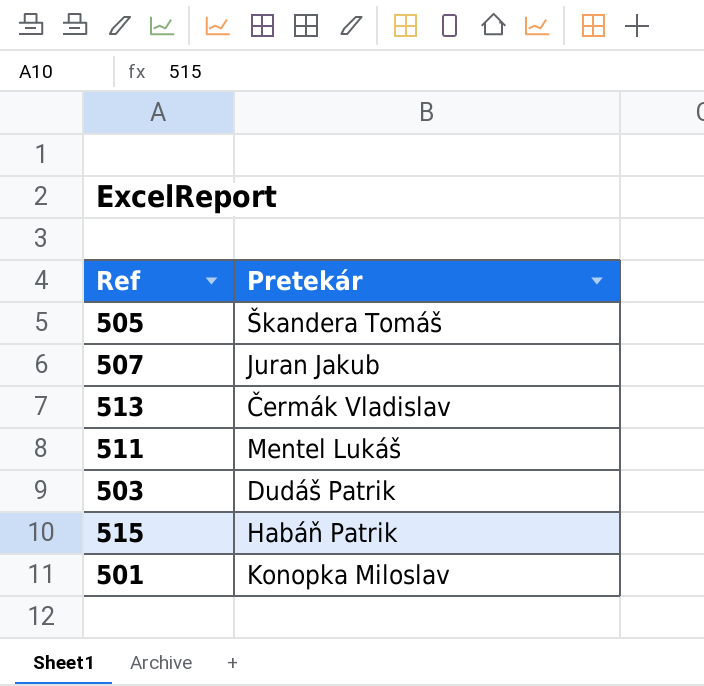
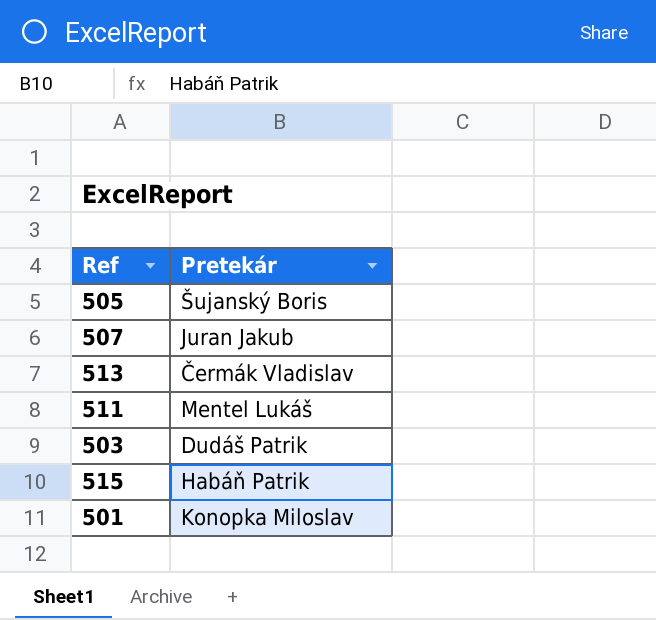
505 | Pretekár: Škandera Tomáš -> Šujanský Boris

